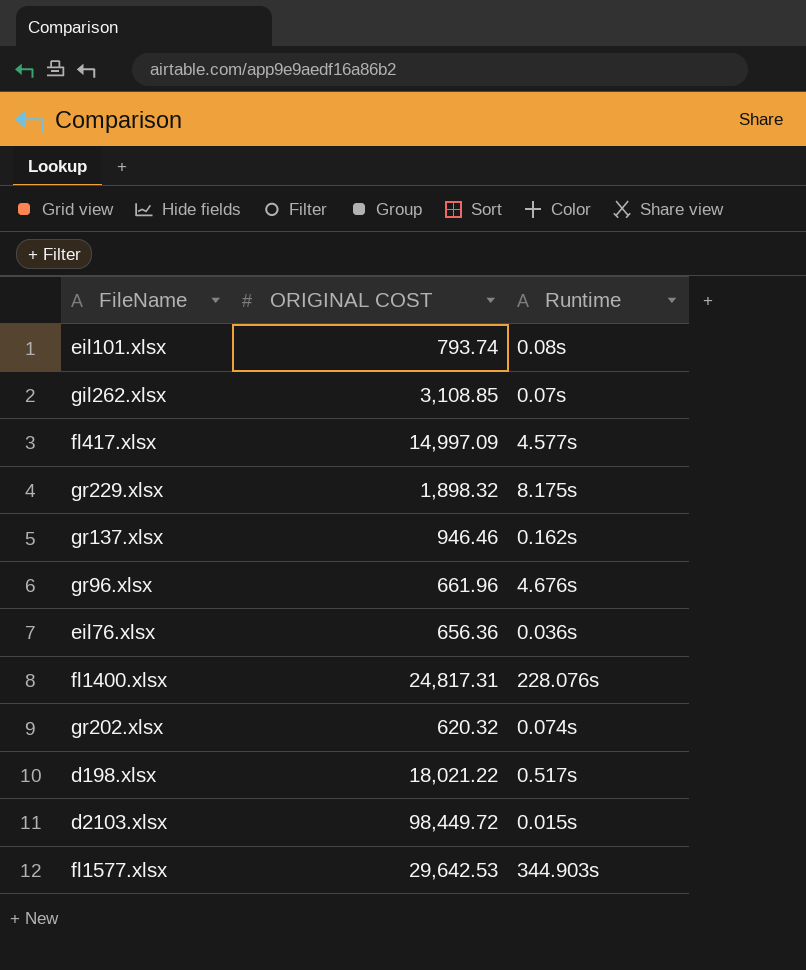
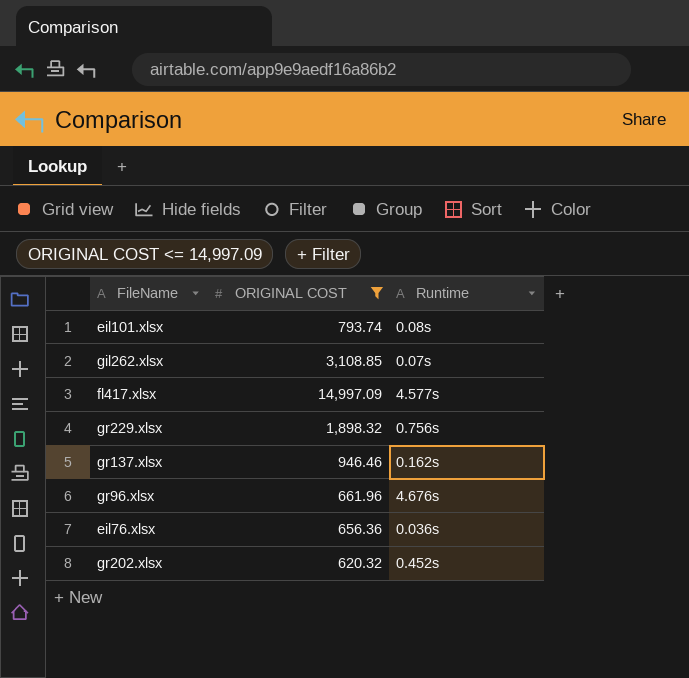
filter: none -> ORIGINAL COST <= 14,997.09
gr229.xlsx | Runtime: 8.175s -> 0.756s
gr202.xlsx | Runtime: 0.074s -> 0.452s

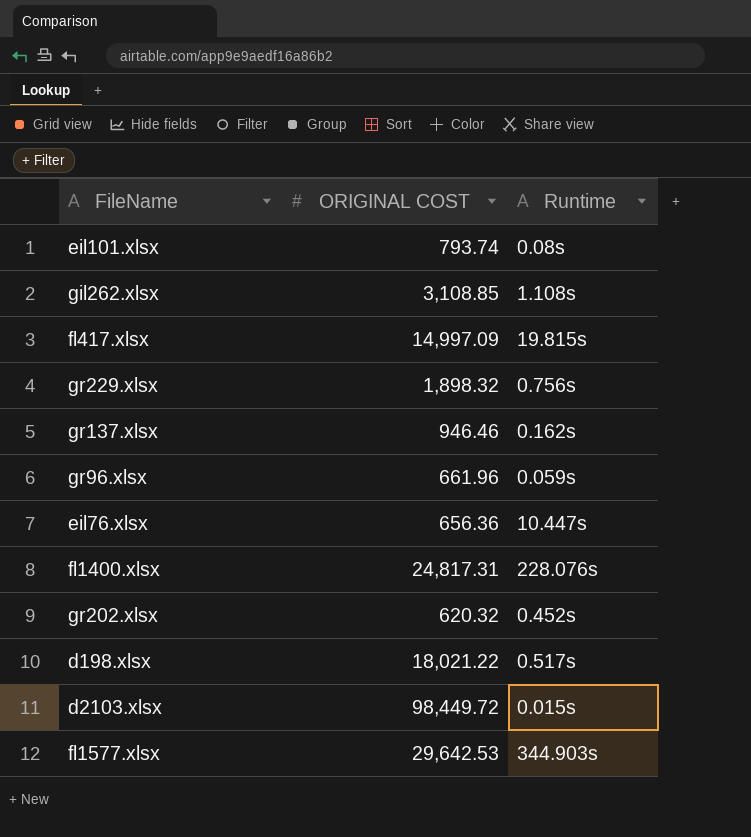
filter: ORIGINAL COST <= 14,997.09 -> none
gil262.xlsx | Runtime: 0.07s -> 1.108s
fl417.xlsx | Runtime: 4.577s -> 19.815s
gr96.xlsx | Runtime: 4.676s -> 0.059s
eil76.xlsx | Runtime: 0.036s -> 10.447s

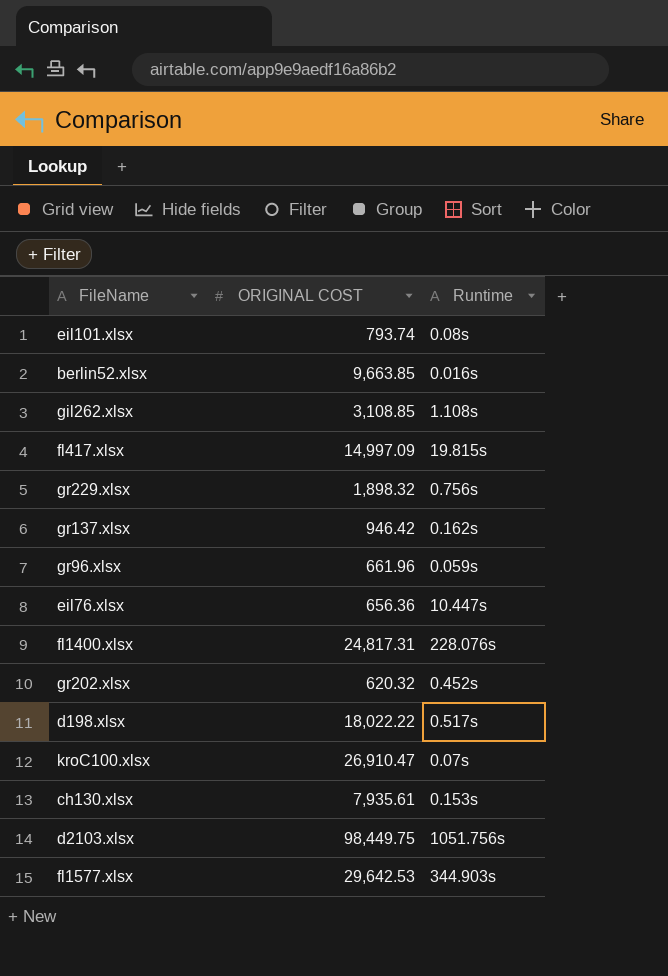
row berlin52.xlsx: none -> 9,663.85 | 0.016s
gr137.xlsx | ORIGINAL COST: 946.46 -> 946.42
d198.xlsx | ORIGINAL COST: 18,021.22 -> 18,022.22
row kroC100.xlsx: none -> 26,910.47 | 0.07s
row ch130.xlsx: none -> 7,935.61 | 0.153s
d2103.xlsx | ORIGINAL COST: 98,449.72 -> 98,449.75
d2103.xlsx | Runtime: 0.015s -> 1051.756s

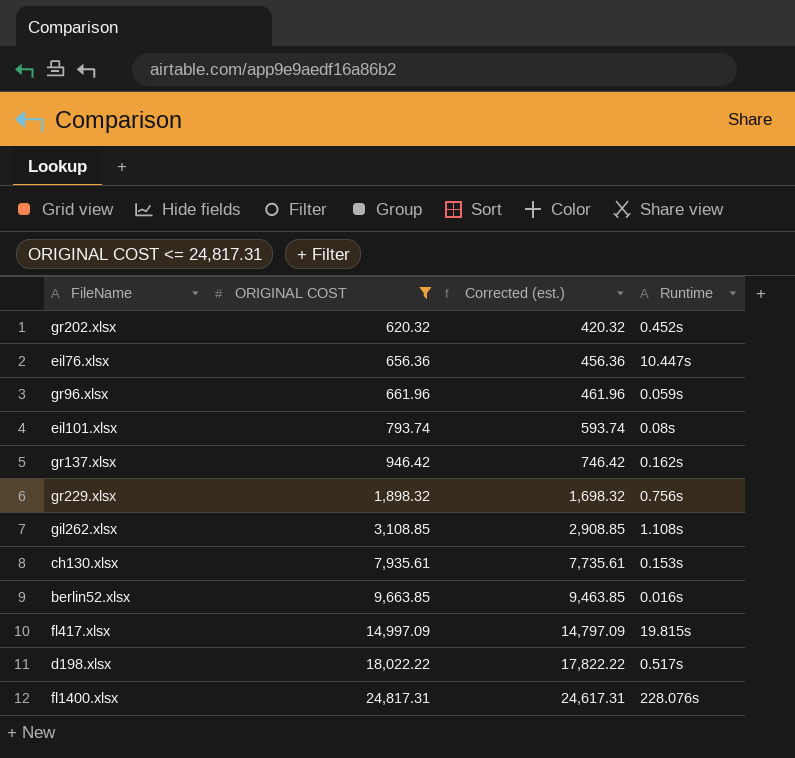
filter: none -> ORIGINAL COST <= 24,817.31
row order: none -> ORIGINAL COST ascending
column Corrected (est.) | formula: none -> [ORIGINAL COST] - 200

